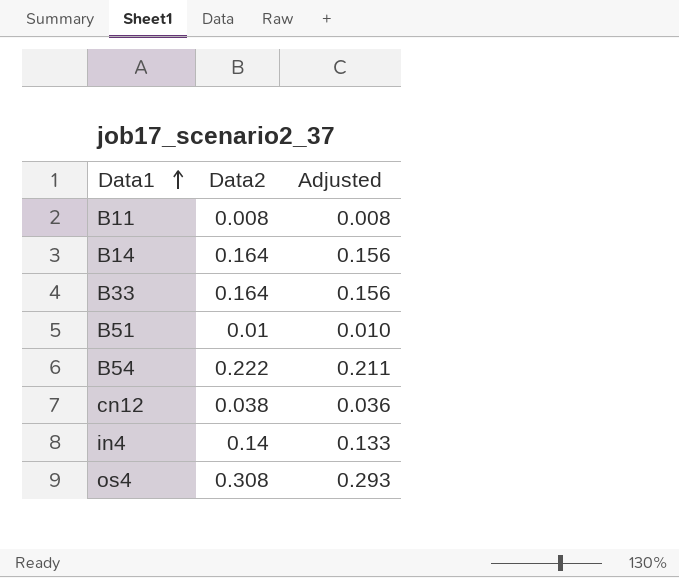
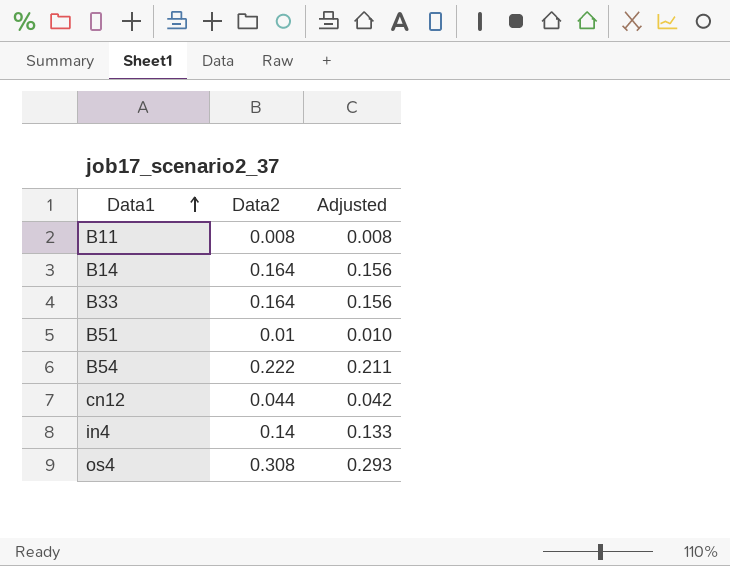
cn12 | Data2: 0.038 -> 0.044
cn12 | Adjusted: 0.036 -> 0.042

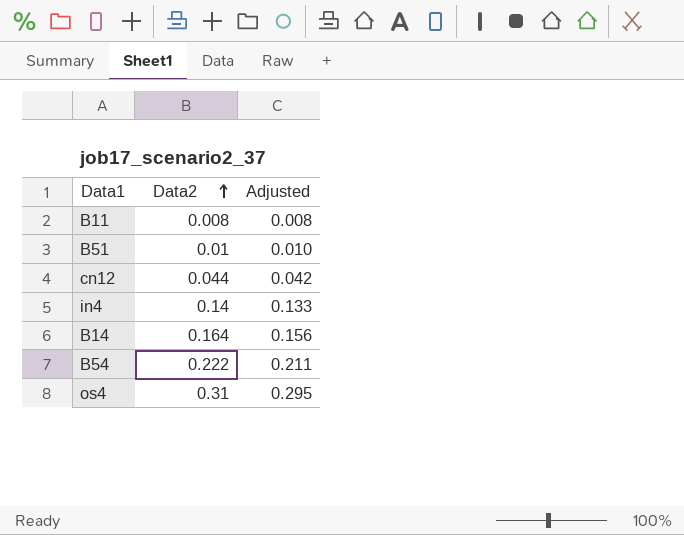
row order: Data1 ascending -> Data2 ascending
row B33: 0.164 | 0.156 -> none
os4 | Data2: 0.308 -> 0.31
os4 | Adjusted: 0.293 -> 0.295

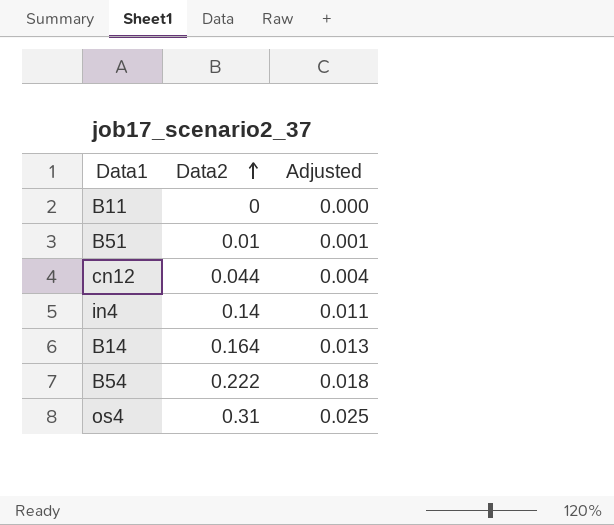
column Adjusted | formula: [Data2] * 0.95 -> [Data2] * 0.08
B11 | Data2: 0.008 -> 0

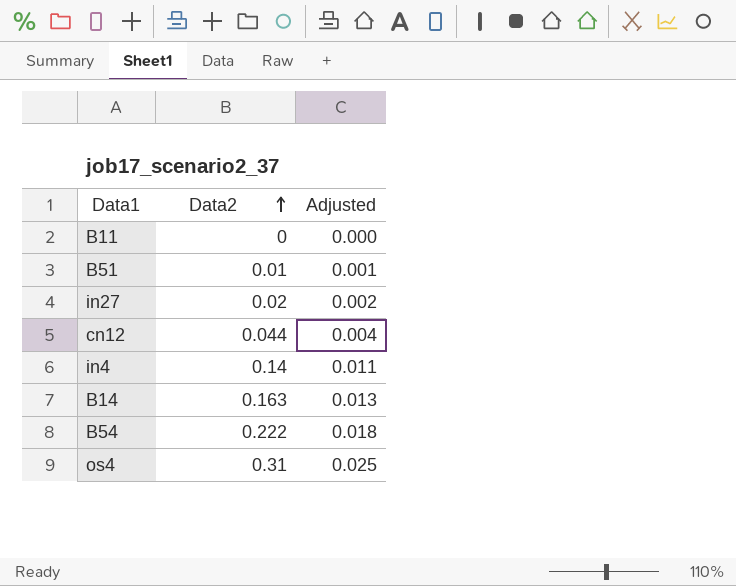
row in27: none -> 0.02 | 0.002
B14 | Data2: 0.164 -> 0.163

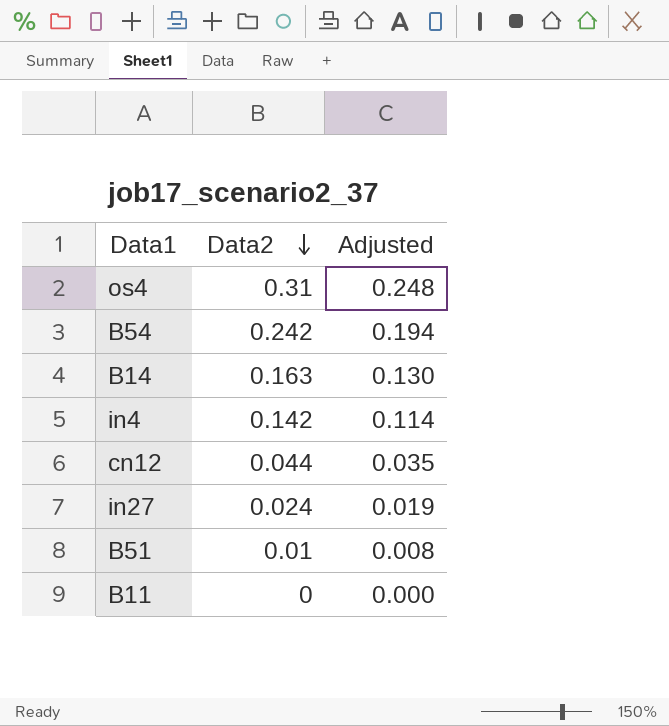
row order: Data2 ascending -> Data2 descending
column Adjusted | formula: [Data2] * 0.08 -> [Data2] * 0.8
B54 | Data2: 0.222 -> 0.242
in4 | Data2: 0.14 -> 0.142
in27 | Data2: 0.02 -> 0.024

